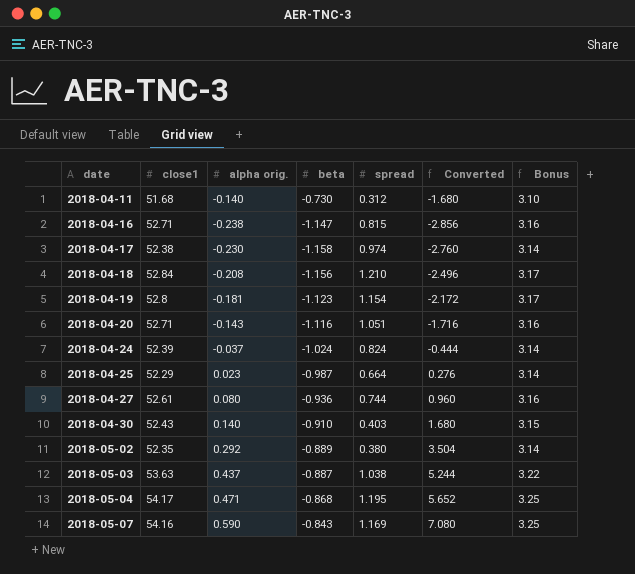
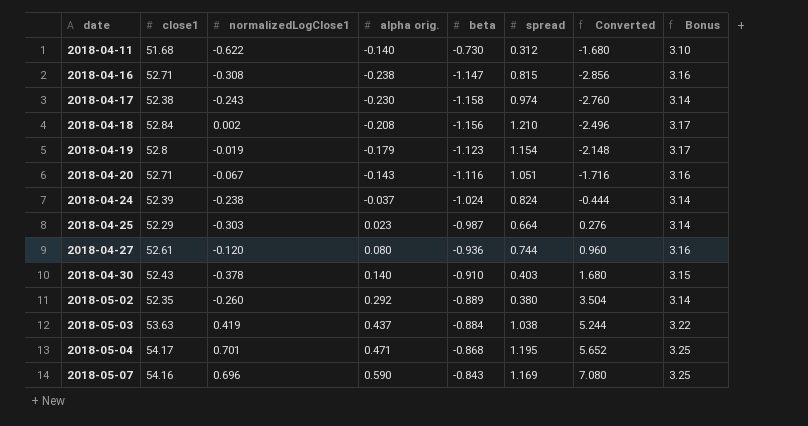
column normalizedLogClose1 | position: none -> 3
2018-04-19 | alpha orig.: -0.181 -> -0.179
2018-04-19 | Converted: -2.172 -> -2.148
2018-05-03 | beta: -0.887 -> -0.884

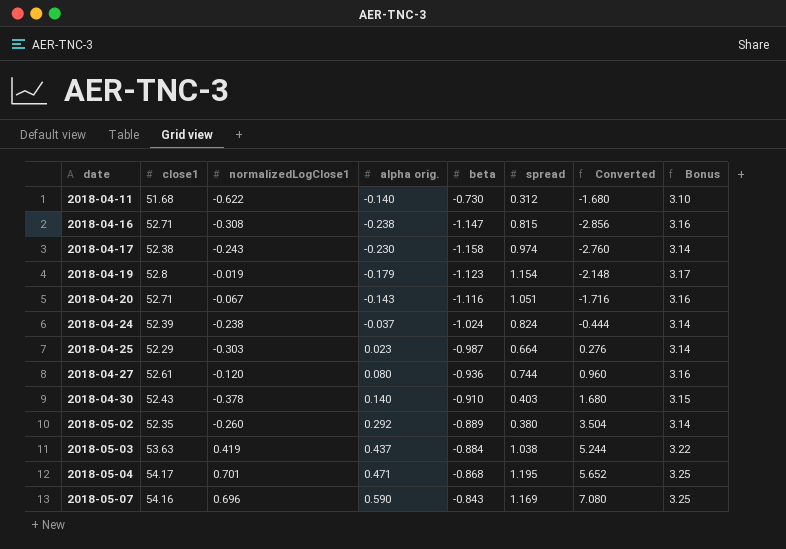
row 2018-04-18: 52.84 | 0.002 | -0.208 | -1.156 | 1.210 | -2.496 | 3.17 -> none

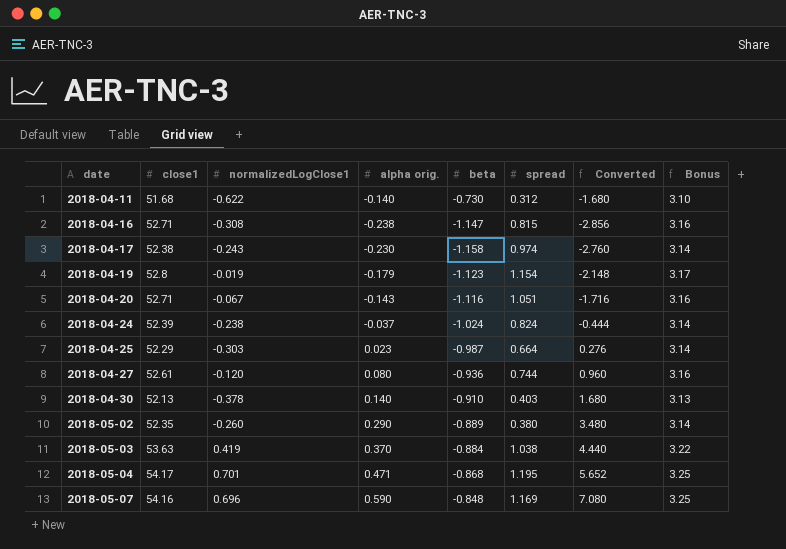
2018-04-30 | close1: 52.43 -> 52.13
2018-04-30 | Bonus: 3.15 -> 3.13
2018-05-02 | alpha orig.: 0.292 -> 0.290
2018-05-02 | Converted: 3.504 -> 3.480
2018-05-03 | alpha orig.: 0.437 -> 0.370
2018-05-03 | Converted: 5.244 -> 4.440
2018-05-07 | beta: -0.843 -> -0.848

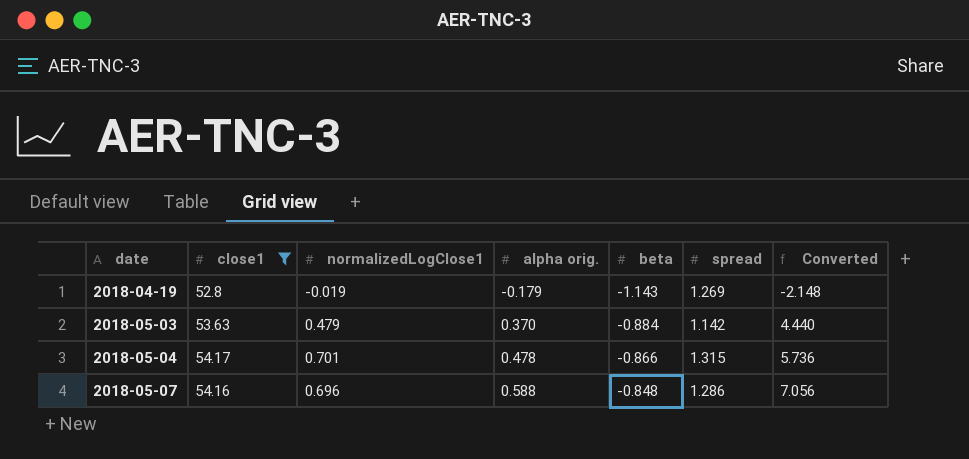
filter: none -> close1 >= 52.8
column Bonus | formula: [close1] * 0.06 -> none
2018-04-19 | beta: -1.123 -> -1.143
2018-04-19 | spread: 1.154 -> 1.269
2018-05-03 | normalizedLogClose1: 0.419 -> 0.479
2018-05-03 | spread: 1.038 -> 1.142
2018-05-04 | alpha orig.: 0.471 -> 0.478
2018-05-04 | beta: -0.868 -> -0.866
2018-05-04 | spread: 1.195 -> 1.315
2018-05-04 | Converted: 5.652 -> 5.736
2018-05-07 | alpha orig.: 0.590 -> 0.588
2018-05-07 | spread: 1.169 -> 1.286
2018-05-07 | Converted: 7.080 -> 7.056

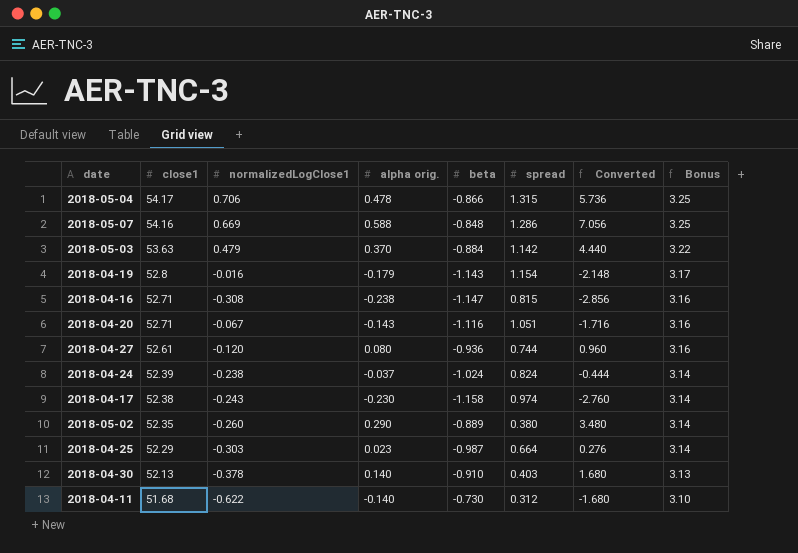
filter: close1 >= 52.8 -> none
row order: date ascending -> close1 descending
column Bonus | formula: none -> [close1] * 0.06
2018-05-04 | normalizedLogClose1: 0.701 -> 0.706
2018-05-07 | normalizedLogClose1: 0.696 -> 0.669
2018-04-19 | normalizedLogClose1: -0.019 -> -0.016
2018-04-19 | spread: 1.269 -> 1.154

